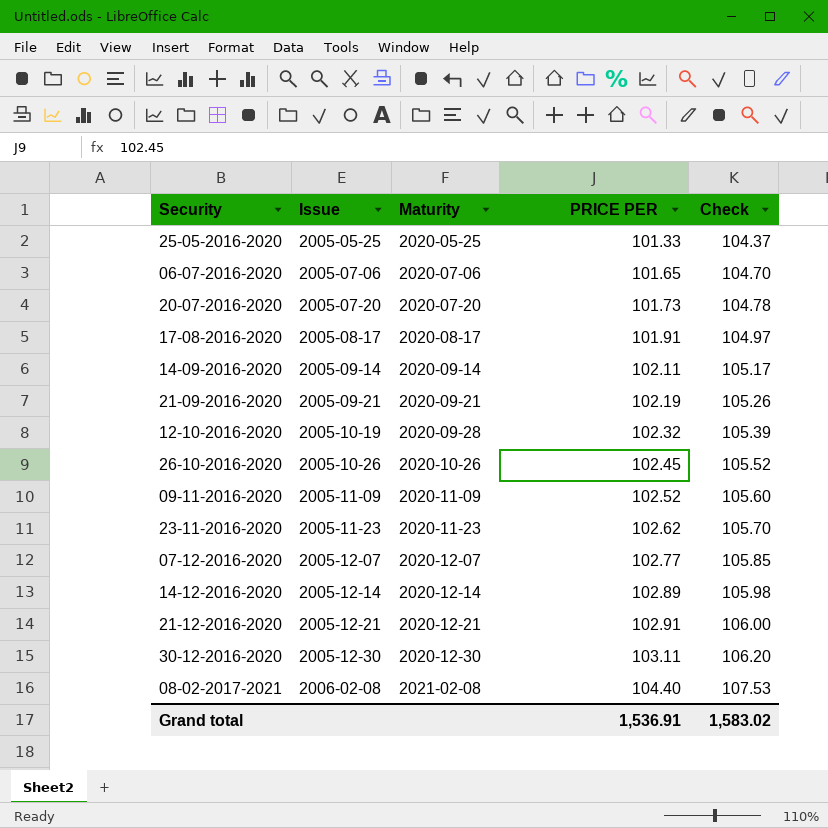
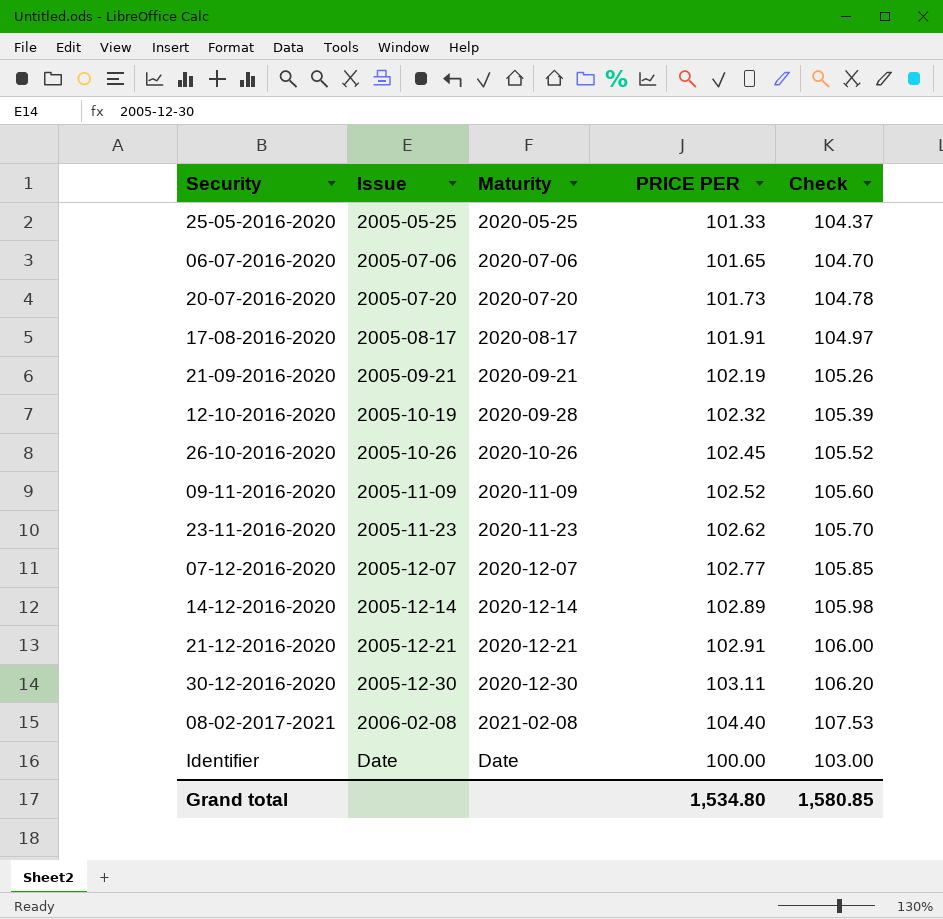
row 14-09-2016-2020: 2005-09-14 | 2020-09-14 | 102.11 | 105.17 -> none
row Identifier: none -> Date | Date | 100.00 | 103.00
Grand total | PRICE PER: 1,536.91 -> 1,534.80
Grand total | Check: 1,583.02 -> 1,580.85

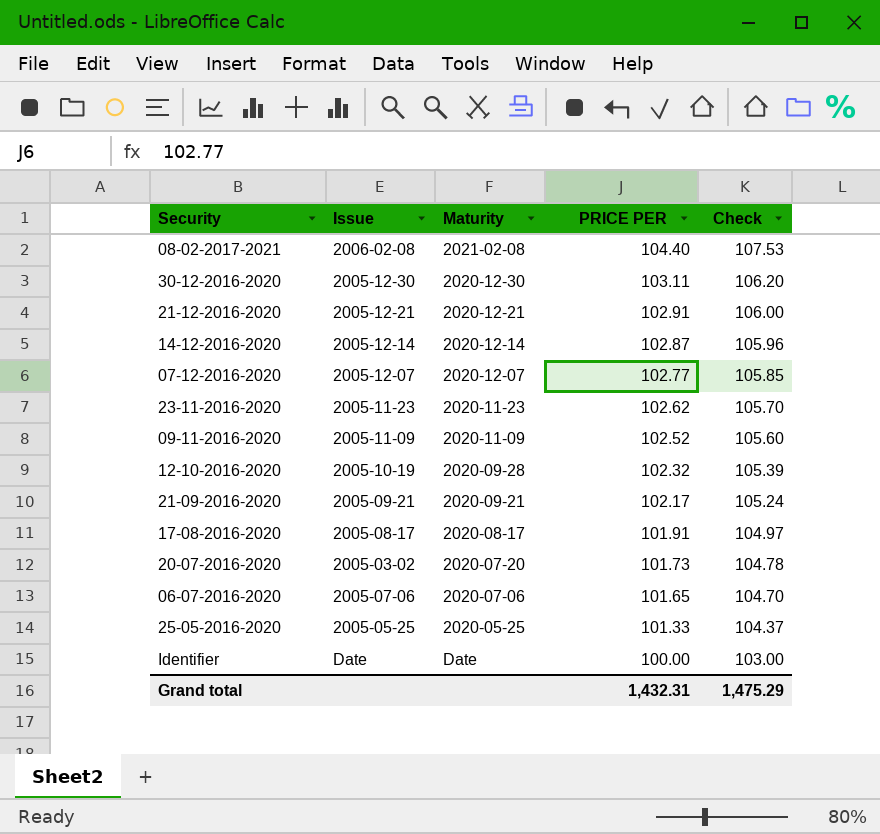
row order: Issue ascending -> PRICE PER descending
row 26-10-2016-2020: 2005-10-26 | 2020-10-26 | 102.45 | 105.52 -> none
14-12-2016-2020 | PRICE PER: 102.89 -> 102.87
14-12-2016-2020 | Check: 105.98 -> 105.96
21-09-2016-2020 | PRICE PER: 102.19 -> 102.17
21-09-2016-2020 | Check: 105.26 -> 105.24
20-07-2016-2020 | Issue: 2005-07-20 -> 2005-03-02
Grand total | PRICE PER: 1,534.80 -> 1,432.31
Grand total | Check: 1,580.85 -> 1,475.29

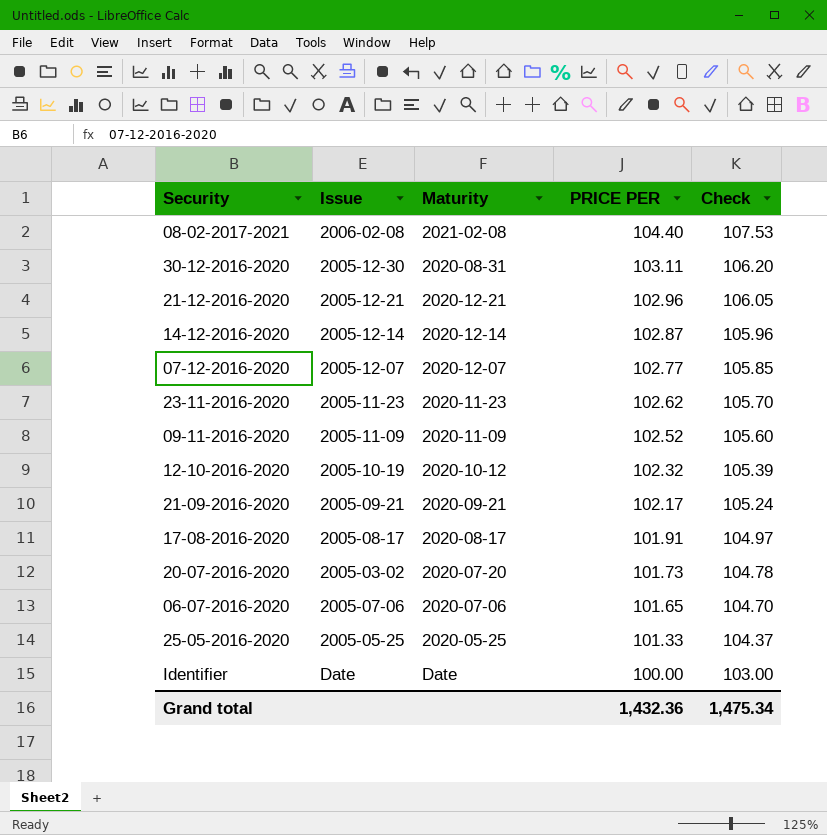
30-12-2016-2020 | Maturity: 2020-12-30 -> 2020-08-31
21-12-2016-2020 | PRICE PER: 102.91 -> 102.96
21-12-2016-2020 | Check: 106.00 -> 106.05
12-10-2016-2020 | Maturity: 2020-09-28 -> 2020-10-12
Grand total | PRICE PER: 1,432.31 -> 1,432.36
Grand total | Check: 1,475.29 -> 1,475.34

